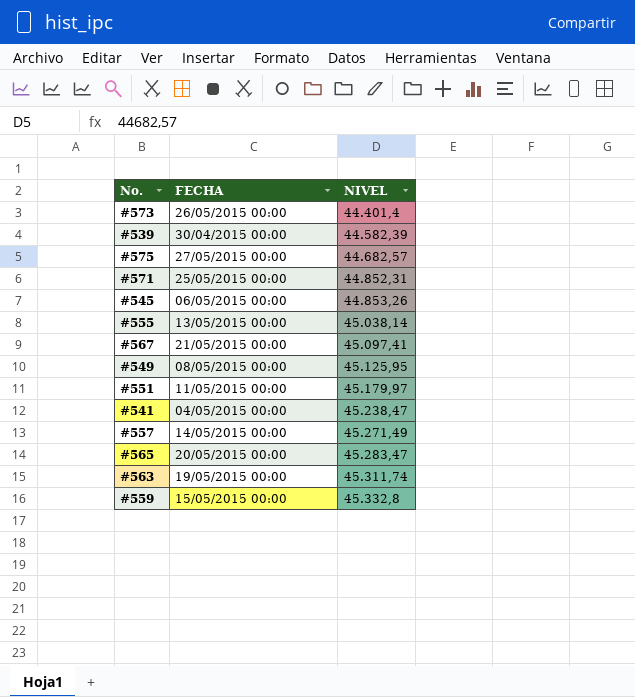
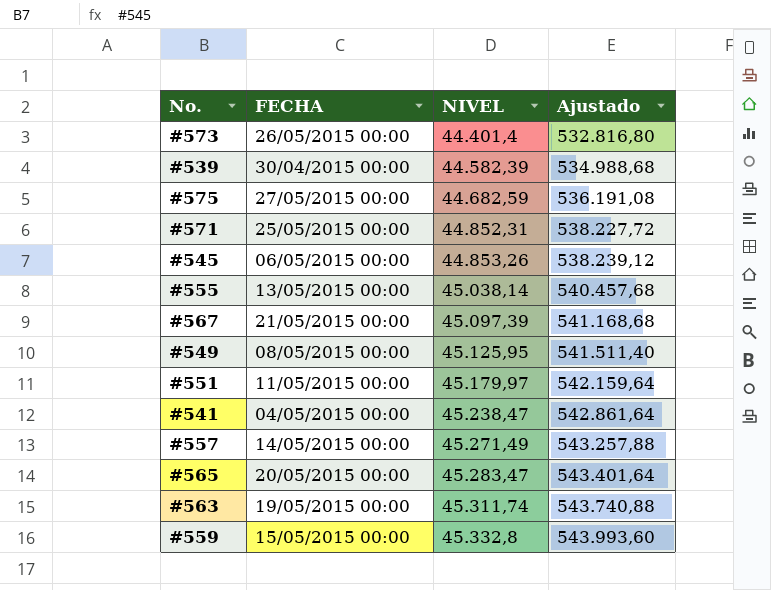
column Ajustado | formula: none -> [NIVEL] * 12
#575 | NIVEL: 44.682,57 -> 44.682,59
#567 | NIVEL: 45.097,41 -> 45.097,39

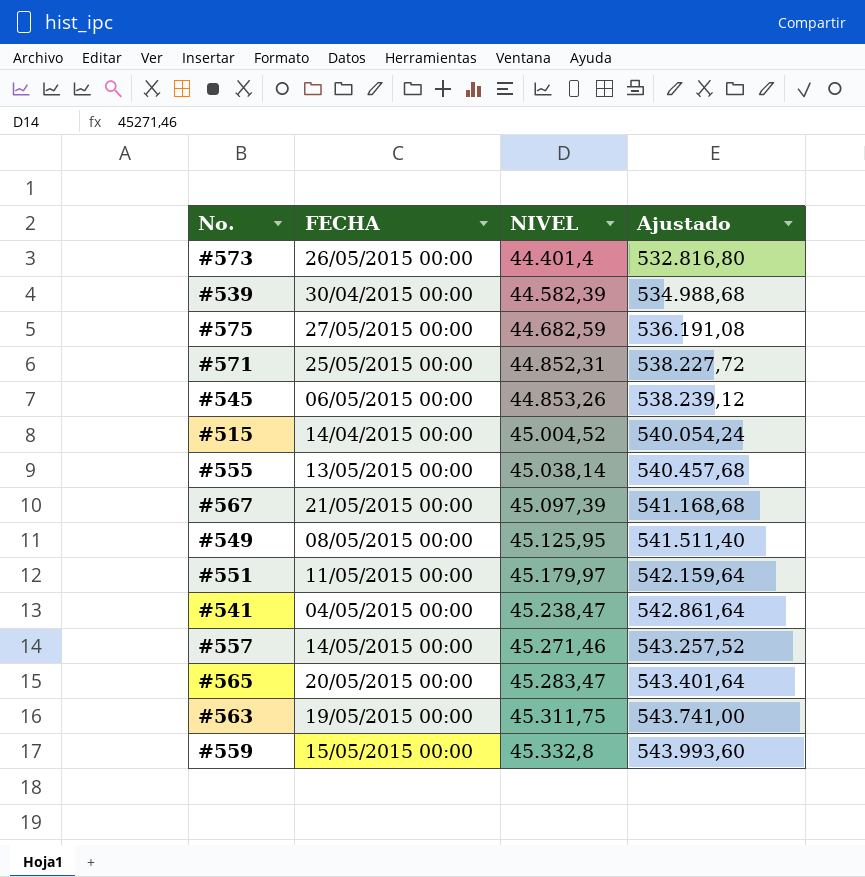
row #515: none -> 14/04/2015 00:00 | 45.004,52 | 540.054,24
#557 | NIVEL: 45.271,49 -> 45.271,46
#557 | Ajustado: 543.257,88 -> 543.257,52
#563 | NIVEL: 45.311,74 -> 45.311,75
#563 | Ajustado: 543.740,88 -> 543.741,00

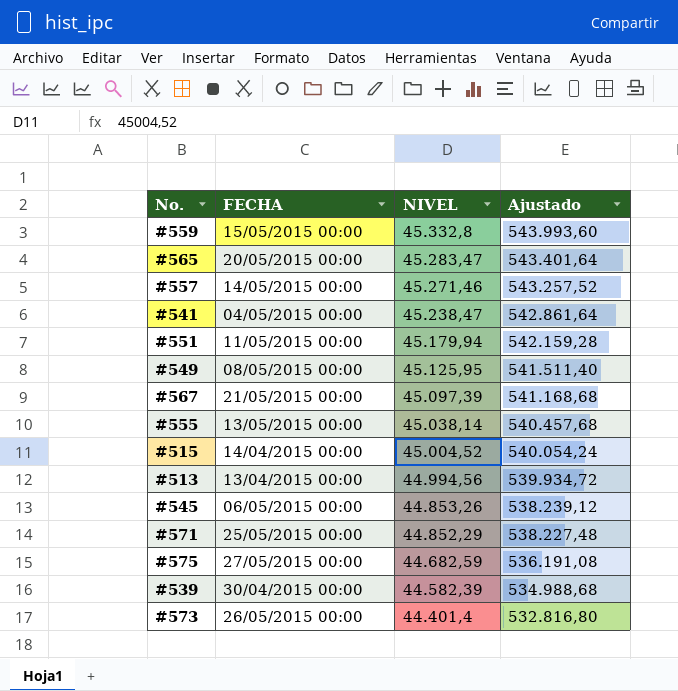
row order: NIVEL ascending -> NIVEL descending
row #563: 19/05/2015 00:00 | 45.311,75 | 543.741,00 -> none
#551 | NIVEL: 45.179,97 -> 45.179,94
#551 | Ajustado: 542.159,64 -> 542.159,28
row #513: none -> 13/04/2015 00:00 | 44.994,56 | 539.934,72
#571 | NIVEL: 44.852,31 -> 44.852,29
#571 | Ajustado: 538.227,72 -> 538.227,48

